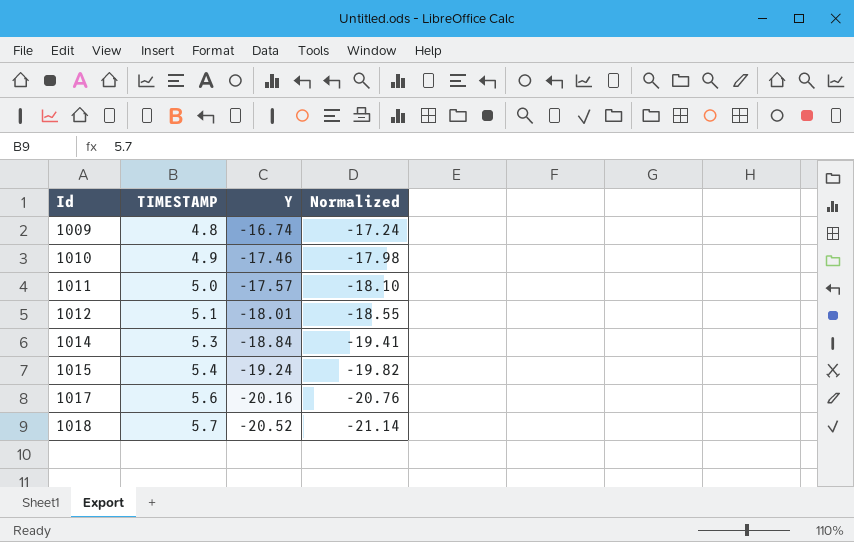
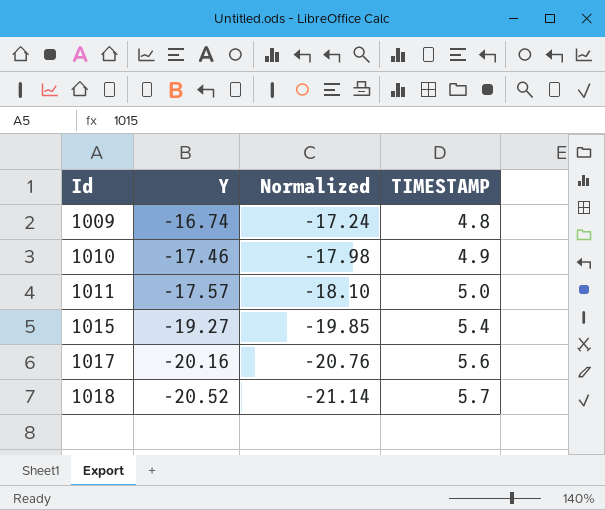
column TIMESTAMP | position: 2 -> 4
row 1012: 5.1 | -18.01 | -18.55 -> none
row 1014: 5.3 | -18.84 | -19.41 -> none
1015 | Y: -19.24 -> -19.27
1015 | Normalized: -19.82 -> -19.85

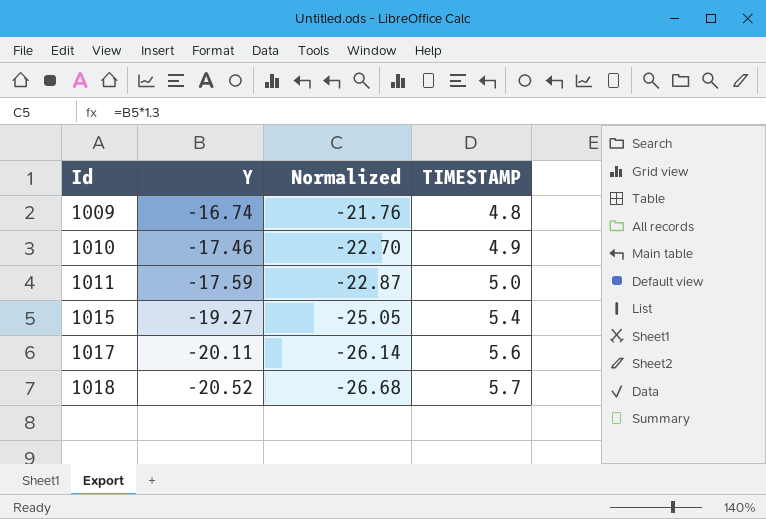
column Normalized | formula: [Y] * 1.03 -> [Y] * 1.3
1011 | Y: -17.57 -> -17.59
1017 | Y: -20.16 -> -20.11

